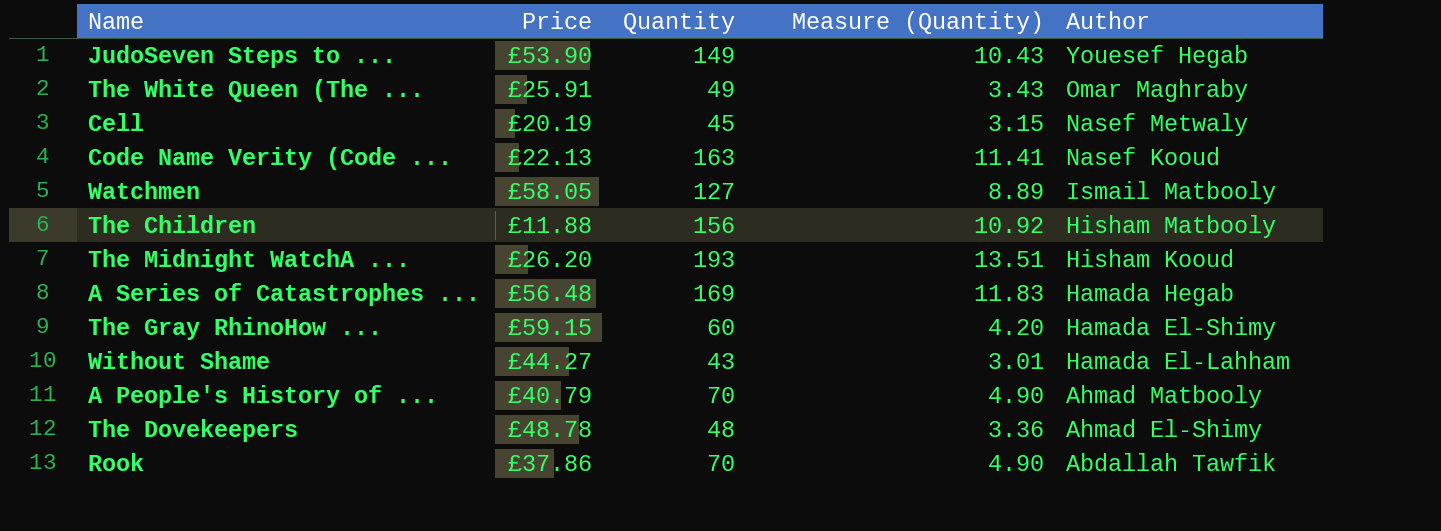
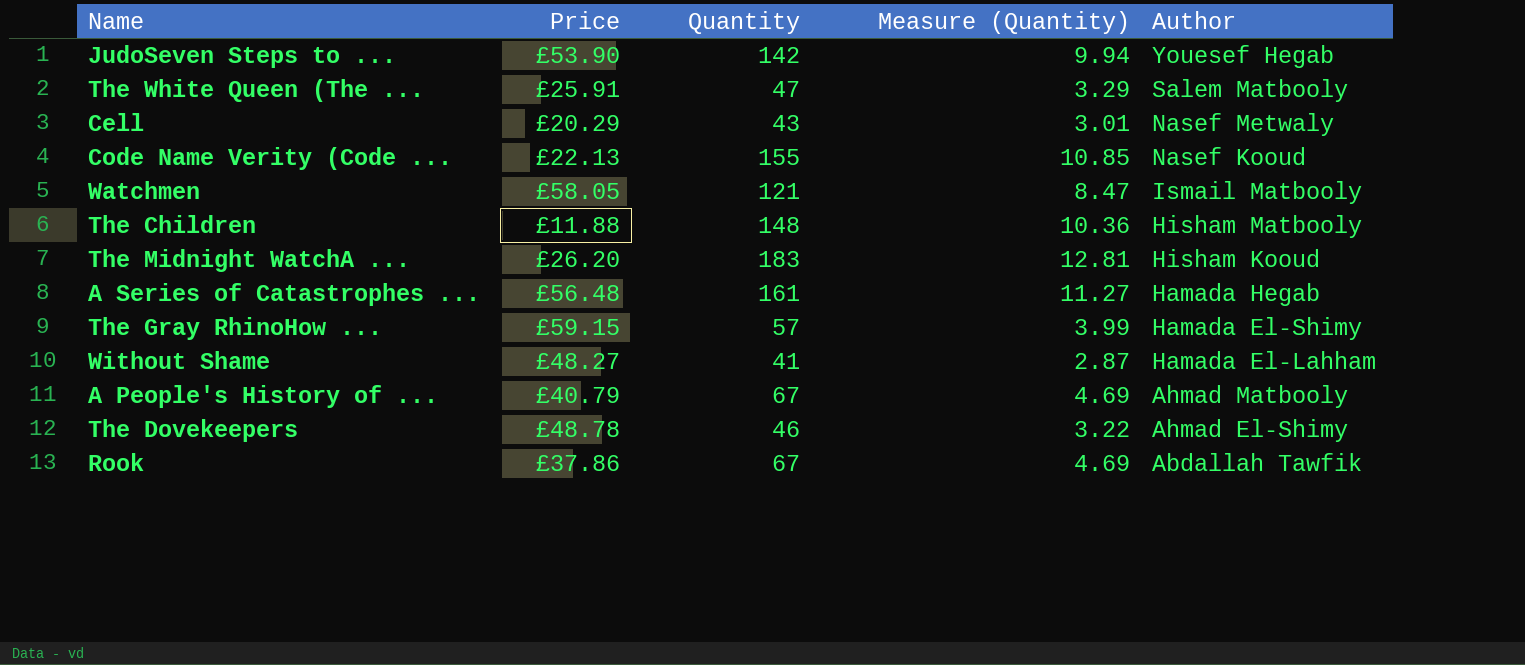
JudoSeven Steps to ... | Quantity: 149 -> 142
JudoSeven Steps to ... | Measure (Quantity): 10.43 -> 9.94
The White Queen (The ... | Quantity: 49 -> 47
The White Queen (The ... | Measure (Quantity): 3.43 -> 3.29
The White Queen (The ... | Author: Omar Maghraby -> Salem Matbooly
Cell | Price: £20.19 -> £20.29
Cell | Quantity: 45 -> 43
Cell | Measure (Quantity): 3.15 -> 3.01
Code Name Verity (Code ... | Quantity: 163 -> 155
Code Name Verity (Code ... | Measure (Quantity): 11.41 -> 10.85
Watchmen | Quantity: 127 -> 121
Watchmen | Measure (Quantity): 8.89 -> 8.47
The Children | Quantity: 156 -> 148
The Children | Measure (Quantity): 10.92 -> 10.36
The Midnight WatchA ... | Quantity: 193 -> 183
The Midnight WatchA ... | Measure (Quantity): 13.51 -> 12.81
A Series of Catastrophes ... | Quantity: 169 -> 161
A Series of Catastrophes ... | Measure (Quantity): 11.83 -> 11.27
The Gray RhinoHow ... | Quantity: 60 -> 57
The Gray RhinoHow ... | Measure (Quantity): 4.20 -> 3.99
Without Shame | Price: £44.27 -> £48.27
Without Shame | Quantity: 43 -> 41
Without Shame | Measure (Quantity): 3.01 -> 2.87
A People's History of ... | Quantity: 70 -> 67
A People's History of ... | Measure (Quantity): 4.90 -> 4.69
The Dovekeepers | Quantity: 48 -> 46
The Dovekeepers | Measure (Quantity): 3.36 -> 3.22
Rook | Quantity: 70 -> 67
Rook | Measure (Quantity): 4.90 -> 4.69

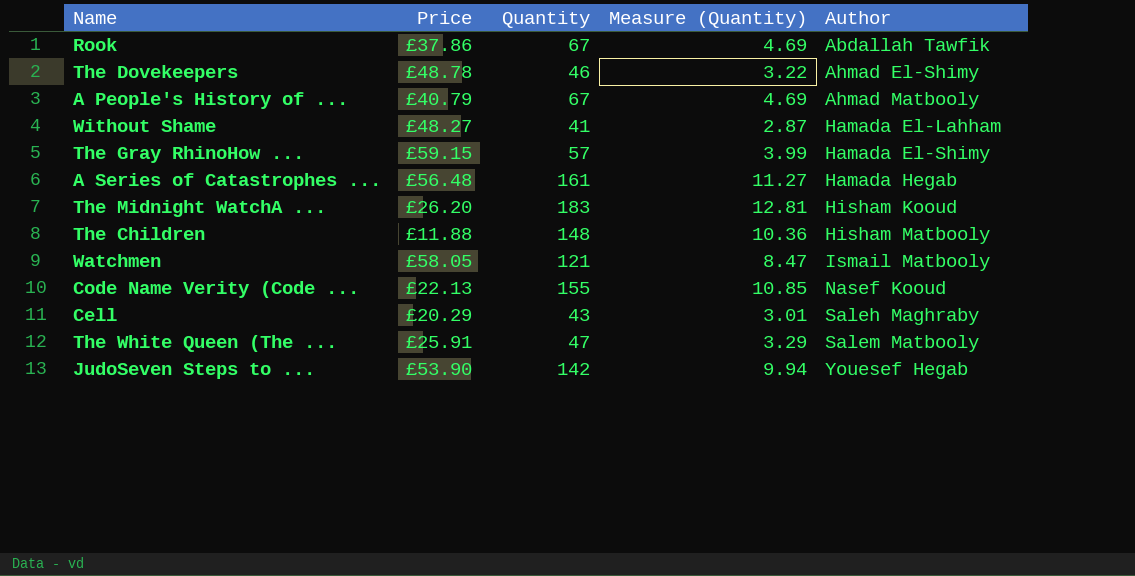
row order: Author descending -> Author ascending
Cell | Author: Nasef Metwaly -> Saleh Maghraby

